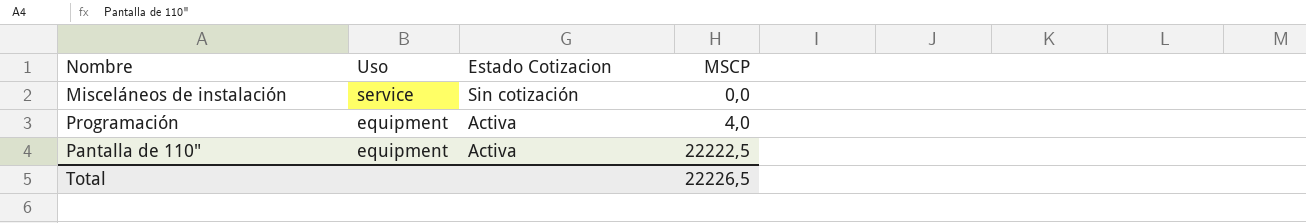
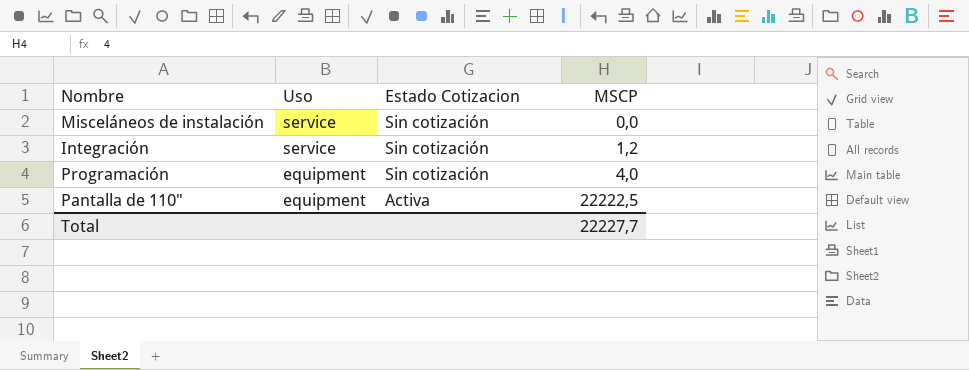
row Integración: none -> service | Sin cotización | 1,2
Programación | Estado Cotizacion: Activa -> Sin cotización
Total | MSCP: 22226,5 -> 22227,7

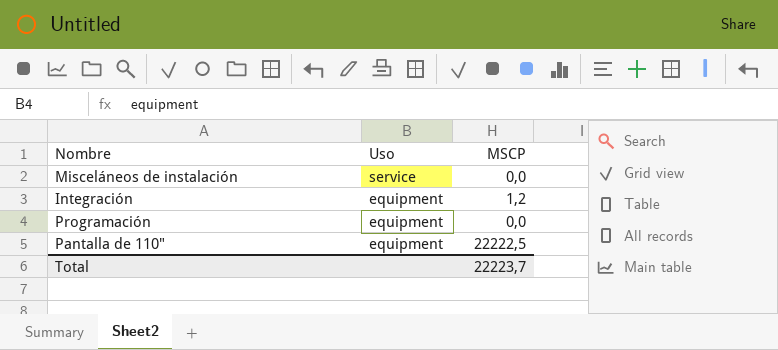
column Estado Cotizacion | position: 3 -> none
Integración | Uso: service -> equipment
Programación | MSCP: 4,0 -> 0,0
Total | MSCP: 22227,7 -> 22223,7

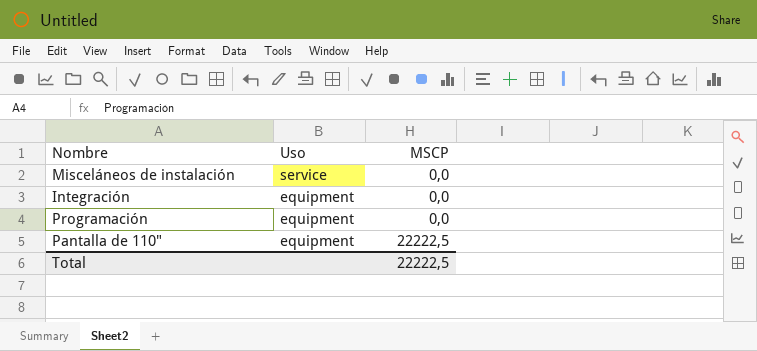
Integración | MSCP: 1,2 -> 0,0
Total | MSCP: 22223,7 -> 22222,5

